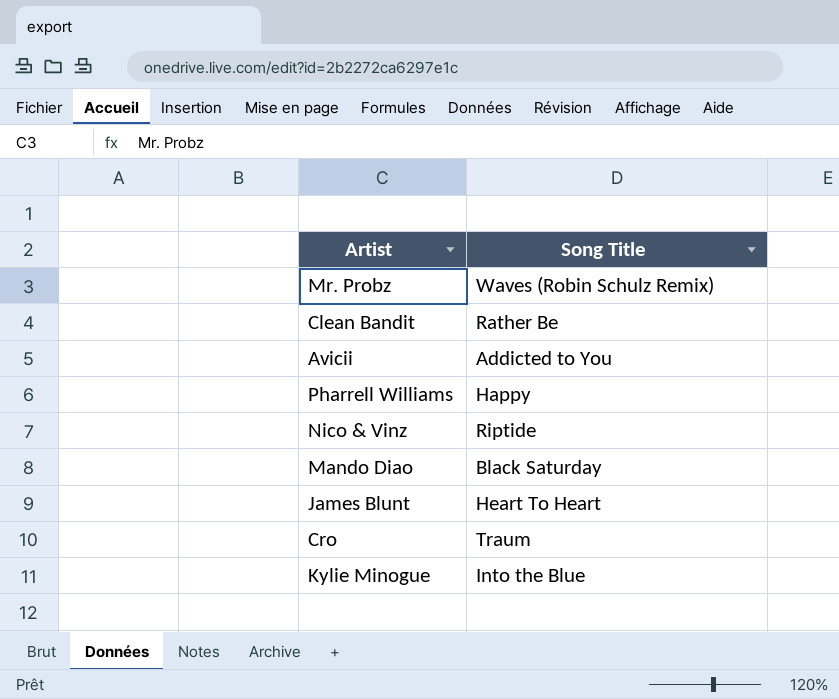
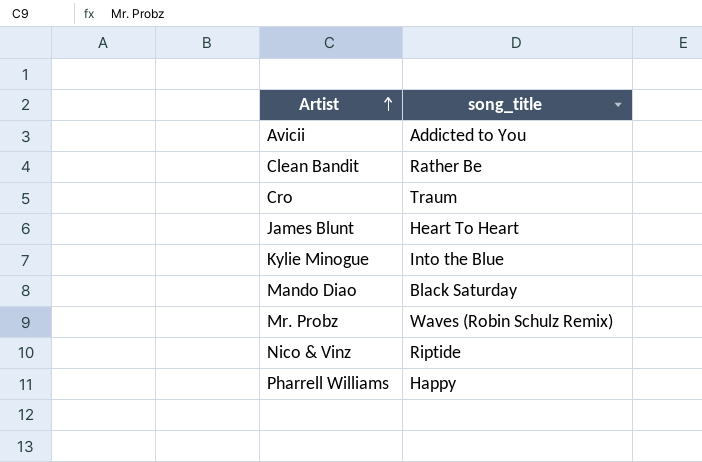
row order: none -> Artist ascending
column name: Song Title -> song_title

